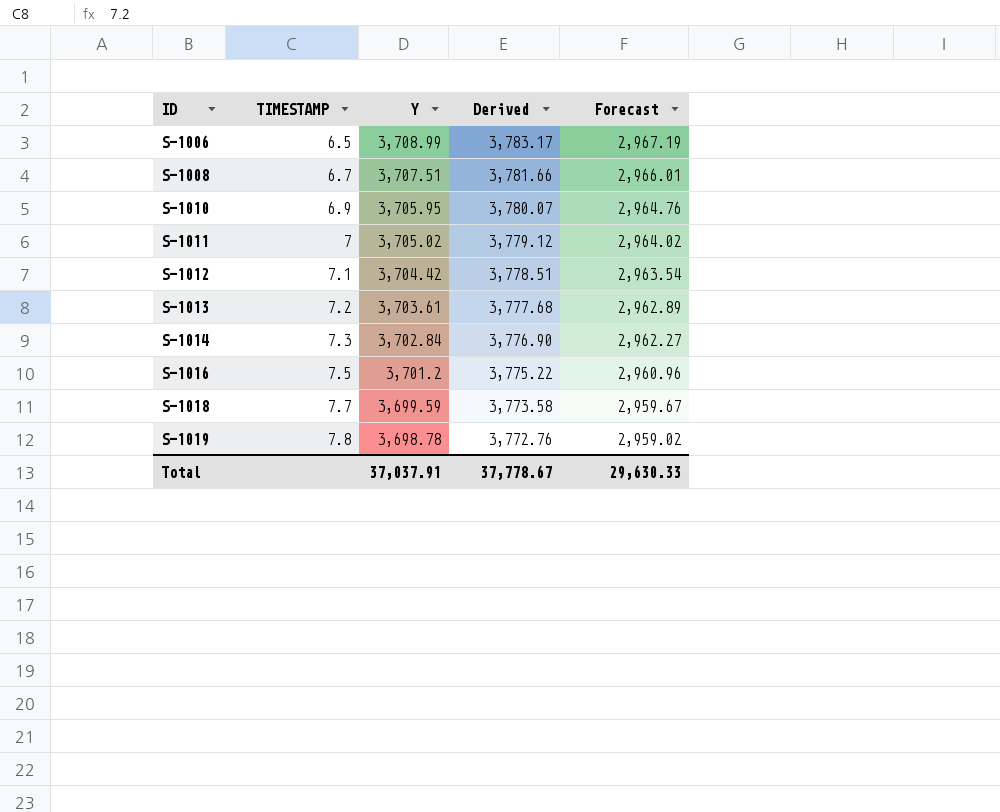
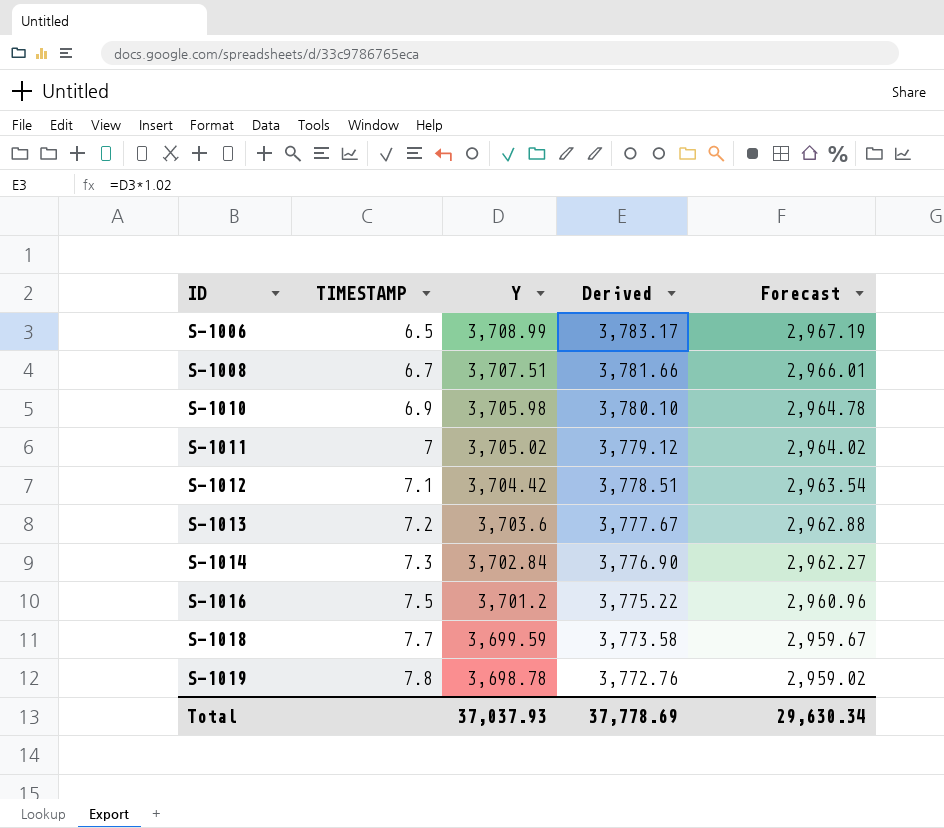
S-1010 | Y: 3,705.95 -> 3,705.98
S-1010 | Derived: 3,780.07 -> 3,780.10
S-1010 | Forecast: 2,964.76 -> 2,964.78
S-1013 | Y: 3,703.61 -> 3,703.6
S-1013 | Derived: 3,777.68 -> 3,777.67
S-1013 | Forecast: 2,962.89 -> 2,962.88
Total | Y: 37,037.91 -> 37,037.93
Total | Derived: 37,778.67 -> 37,778.69
Total | Forecast: 29,630.33 -> 29,630.34

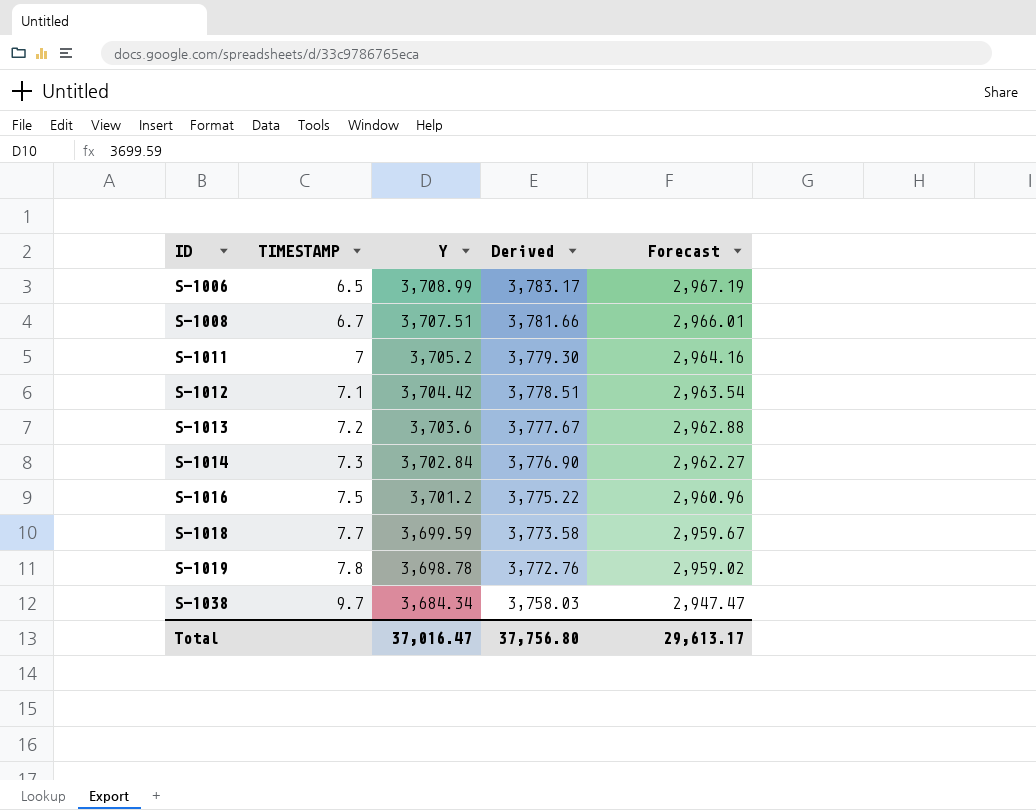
row S-1010: 6.9 | 3,705.98 | 3,780.10 | 2,964.78 -> none
S-1011 | Y: 3,705.02 -> 3,705.2
S-1011 | Derived: 3,779.12 -> 3,779.30
S-1011 | Forecast: 2,964.02 -> 2,964.16
row S-1038: none -> 9.7 | 3,684.34 | 3,758.03 | 2,947.47
Total | Y: 37,037.93 -> 37,016.47
Total | Derived: 37,778.69 -> 37,756.80
Total | Forecast: 29,630.34 -> 29,613.17

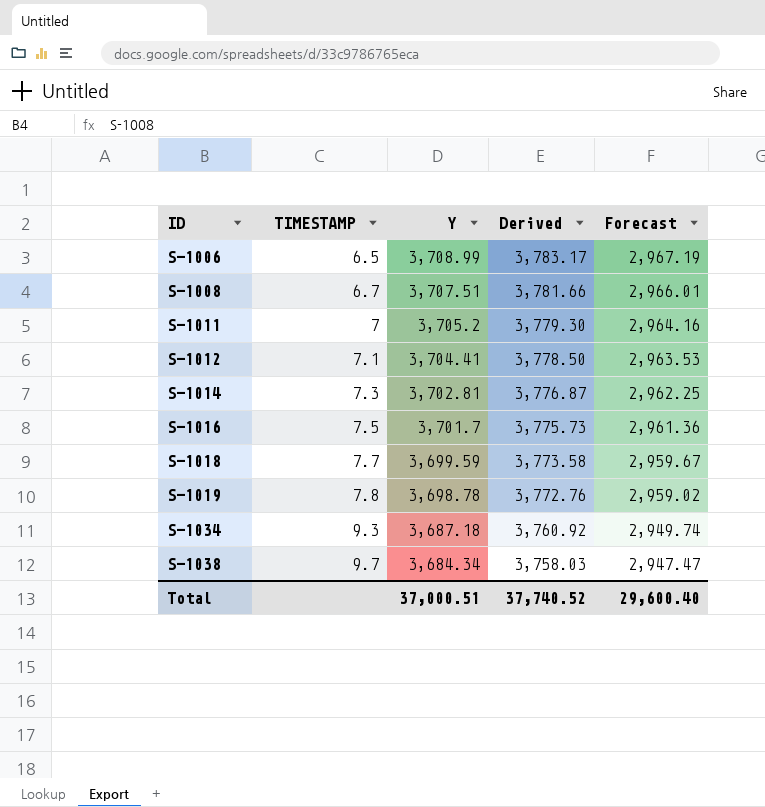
row S-1013: 7.2 | 3,703.6 | 3,777.67 | 2,962.88 -> none
S-1012 | Y: 3,704.42 -> 3,704.41
S-1012 | Derived: 3,778.51 -> 3,778.50
S-1012 | Forecast: 2,963.54 -> 2,963.53
S-1014 | Y: 3,702.84 -> 3,702.81
S-1014 | Derived: 3,776.90 -> 3,776.87
S-1014 | Forecast: 2,962.27 -> 2,962.25
S-1016 | Y: 3,701.2 -> 3,701.7
S-1016 | Derived: 3,775.22 -> 3,775.73
S-1016 | Forecast: 2,960.96 -> 2,961.36
row S-1034: none -> 9.3 | 3,687.18 | 3,760.92 | 2,949.74
Total | Y: 37,016.47 -> 37,000.51
Total | Derived: 37,756.80 -> 37,740.52
Total | Forecast: 29,613.17 -> 29,600.40

